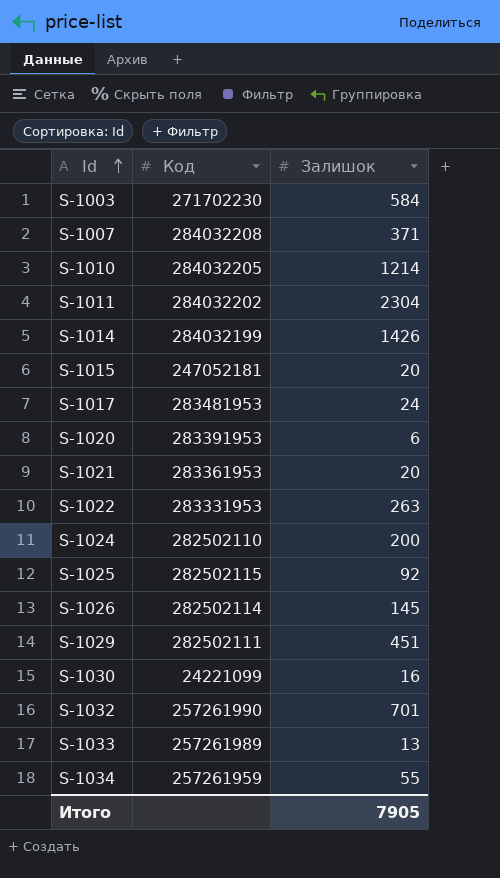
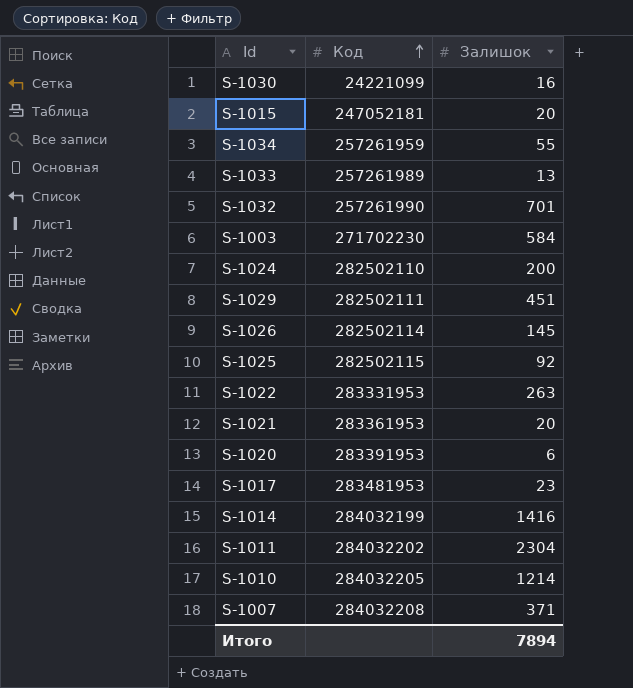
row order: Id ascending -> Код ascending
S-1017 | Залишок: 24 -> 23
S-1014 | Залишок: 1426 -> 1416
Итого | Залишок: 7905 -> 7894

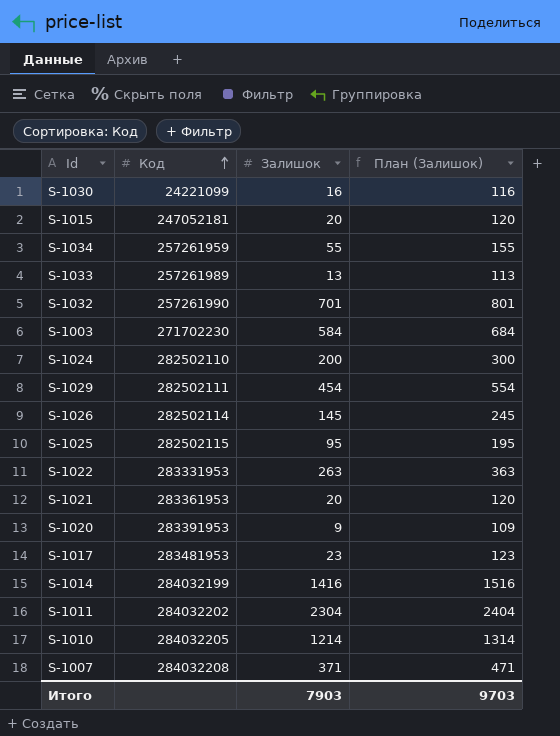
column План (Залишок) | formula: none -> [Залишок] + 100
S-1029 | Залишок: 451 -> 454
S-1025 | Залишок: 92 -> 95
S-1020 | Залишок: 6 -> 9
Итого | Залишок: 7894 -> 7903

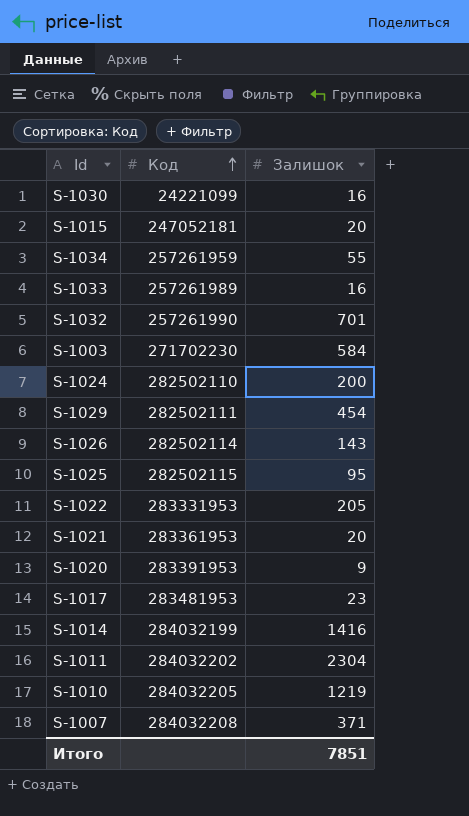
column План (Залишок) | formula: [Залишок] + 100 -> none
S-1033 | Залишок: 13 -> 16
S-1026 | Залишок: 145 -> 143
S-1022 | Залишок: 263 -> 205
S-1010 | Залишок: 1214 -> 1219
Итого | Залишок: 7903 -> 7851

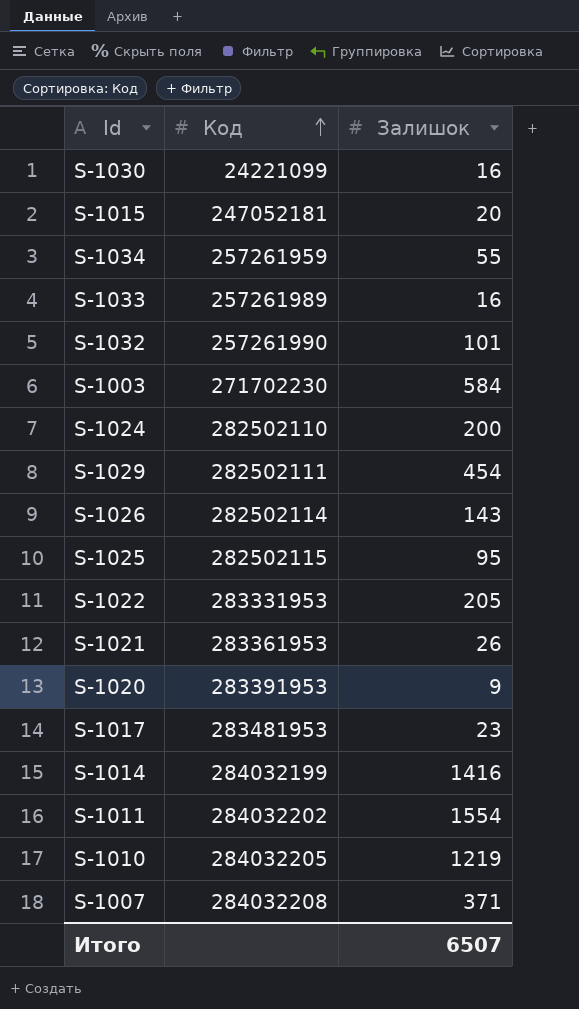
S-1032 | Залишок: 701 -> 101
S-1021 | Залишок: 20 -> 26
S-1011 | Залишок: 2304 -> 1554
Итого | Залишок: 7851 -> 6507

